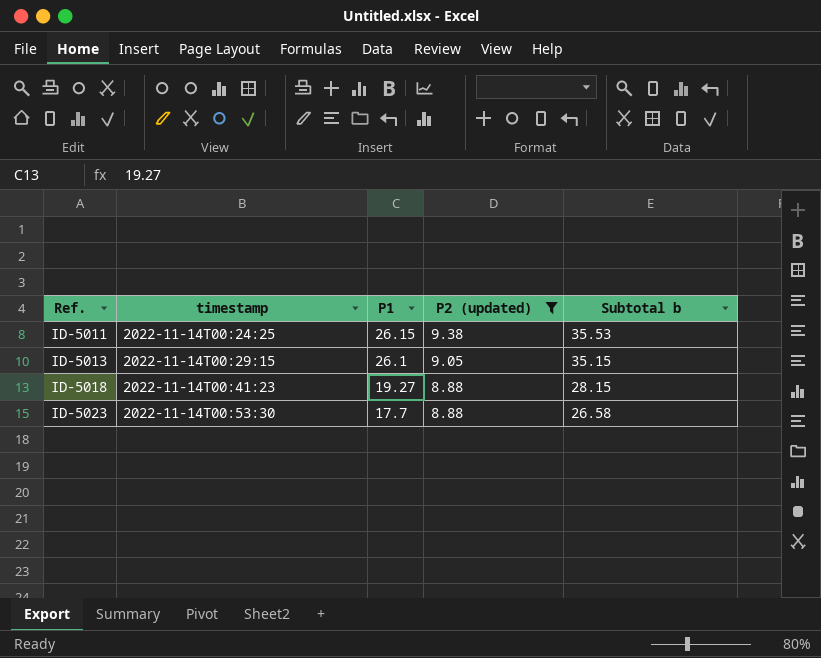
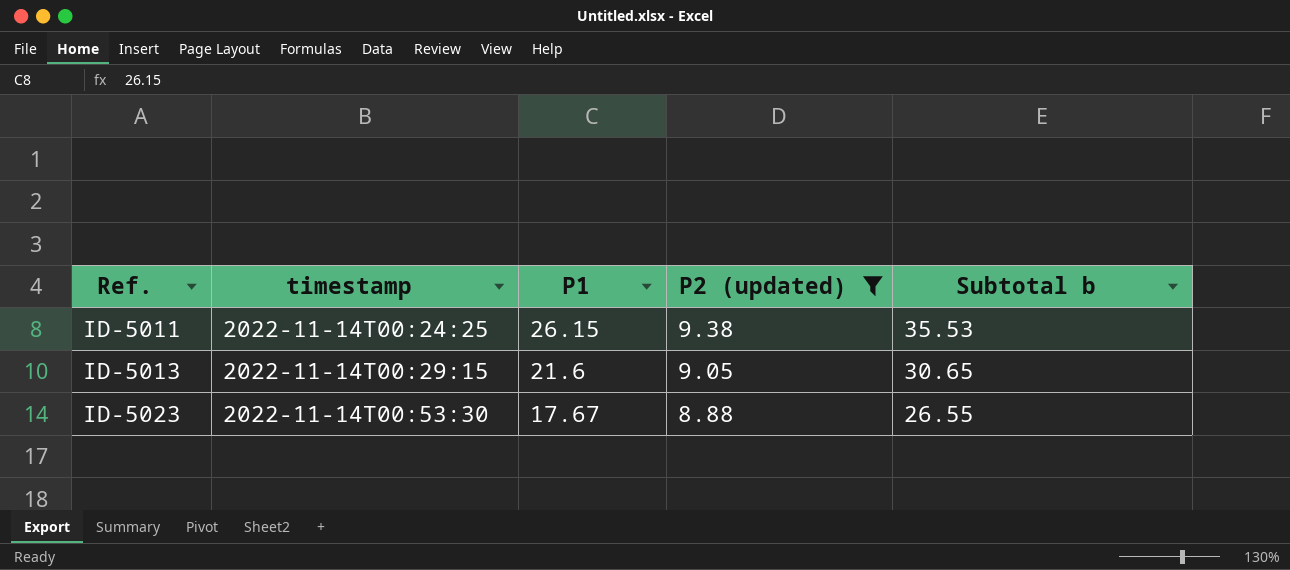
row ID-5018: 2022-11-14T00:41:23 | 19.27 | 8.88 | 28.15 -> none
ID-5013 | P1: 26.1 -> 21.6
ID-5013 | Subtotal b: 35.15 -> 30.65
ID-5023 | P1: 17.7 -> 17.67
ID-5023 | Subtotal b: 26.58 -> 26.55

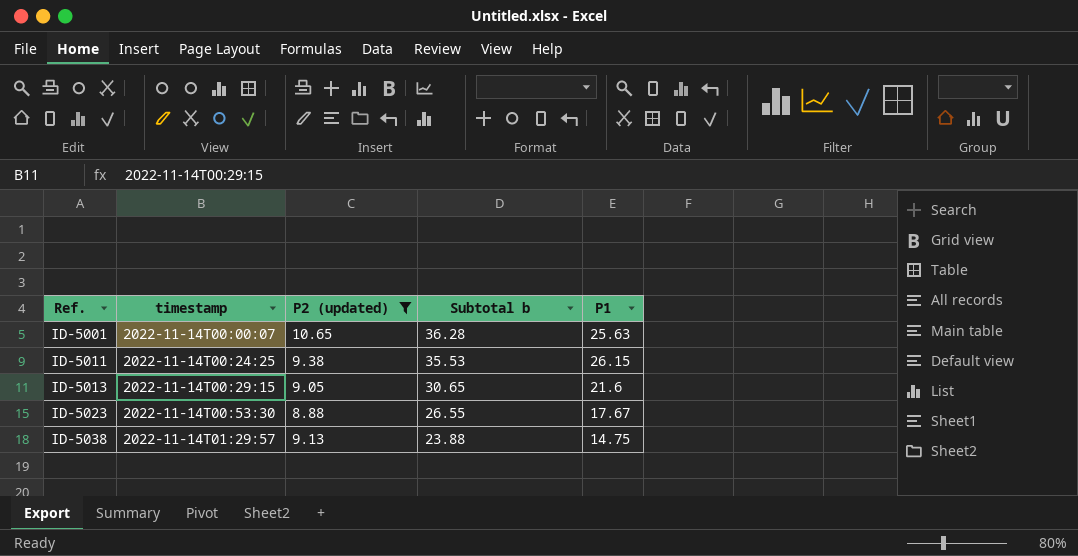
column P1 | position: 3 -> 5
row ID-5001: none -> 2022-11-14T00:00:07 | 10.65 | 36.28 | 25.63
row ID-5038: none -> 2022-11-14T01:29:57 | 9.13 | 23.88 | 14.75

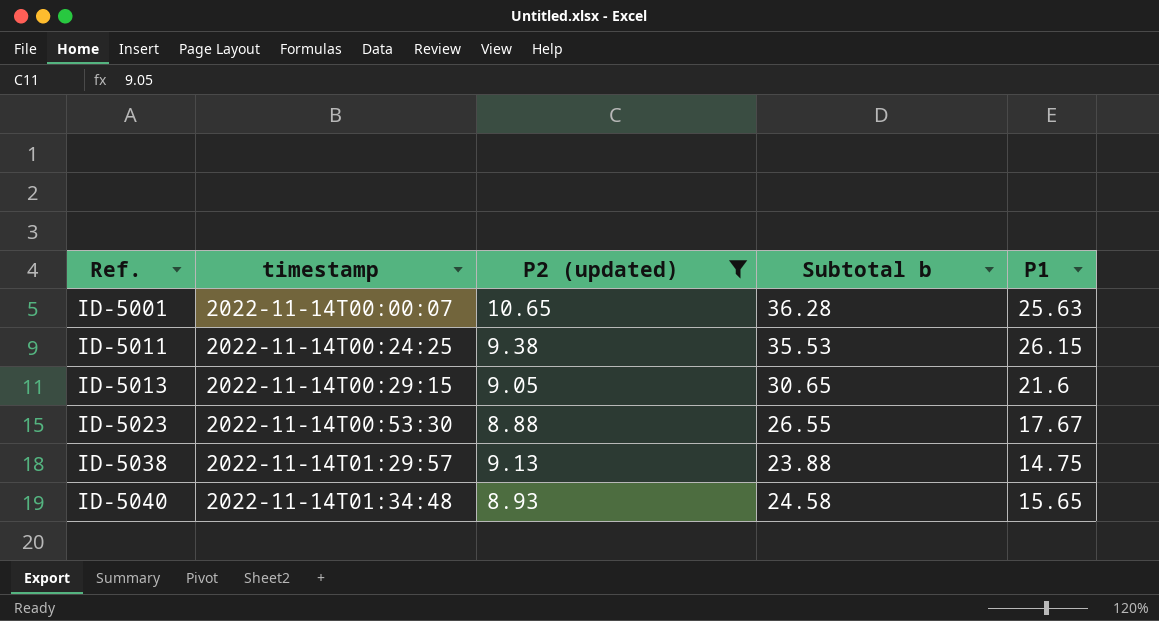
row ID-5040: none -> 2022-11-14T01:34:48 | 8.93 | 24.58 | 15.65

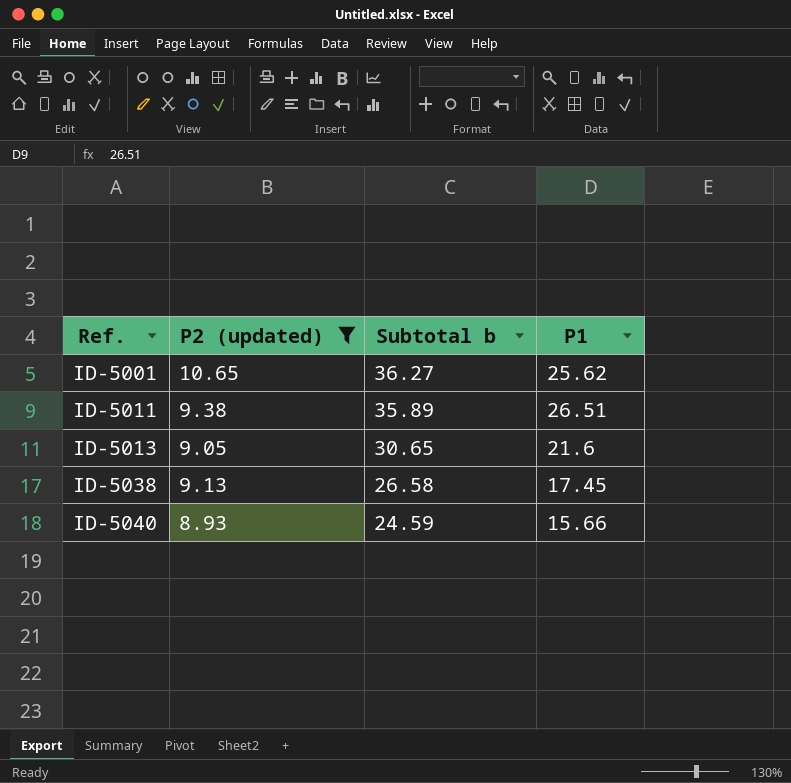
column timestamp | position: 2 -> none
row ID-5023: 2022-11-14T00:53:30 | 8.88 | 26.55 | 17.67 -> none
ID-5001 | Subtotal b: 36.28 -> 36.27
ID-5001 | P1: 25.63 -> 25.62
ID-5011 | Subtotal b: 35.53 -> 35.89
ID-5011 | P1: 26.15 -> 26.51
ID-5038 | Subtotal b: 23.88 -> 26.58
ID-5038 | P1: 14.75 -> 17.45
ID-5040 | Subtotal b: 24.58 -> 24.59
ID-5040 | P1: 15.65 -> 15.66

